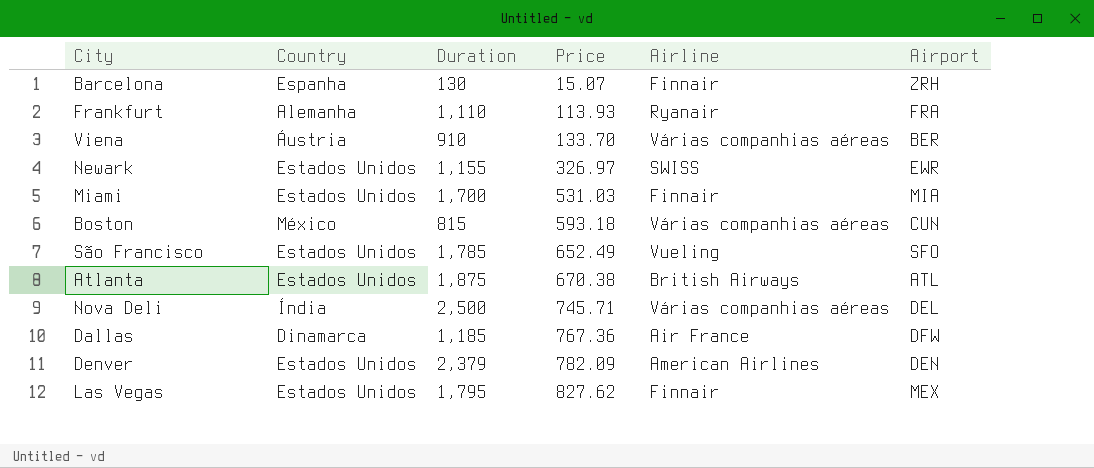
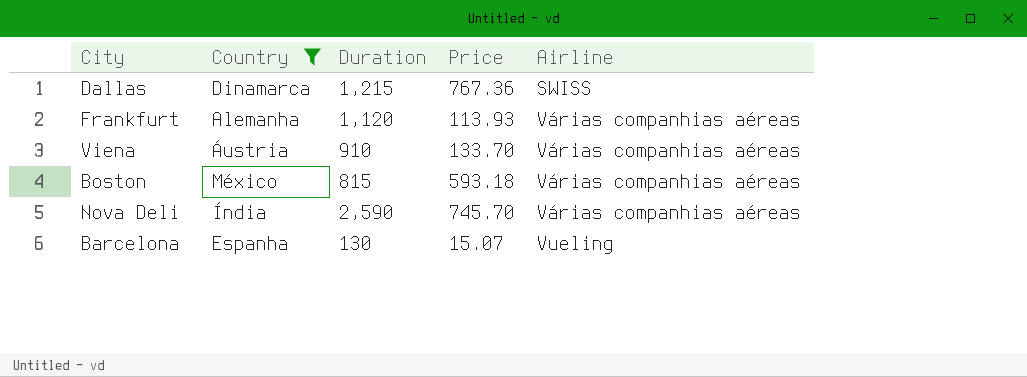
filter: none -> Country != Estados Unidos
row order: Price ascending -> Airline ascending
column Airport | position: 6 -> none
Dallas | Duration: 1,185 -> 1,215
Dallas | Airline: Air France -> SWISS
Frankfurt | Duration: 1,110 -> 1,120
Frankfurt | Airline: Ryanair -> Várias companhias aéreas
Nova Deli | Duration: 2,500 -> 2,590
Nova Deli | Price: 745.71 -> 745.70
Barcelona | Airline: Finnair -> Vueling

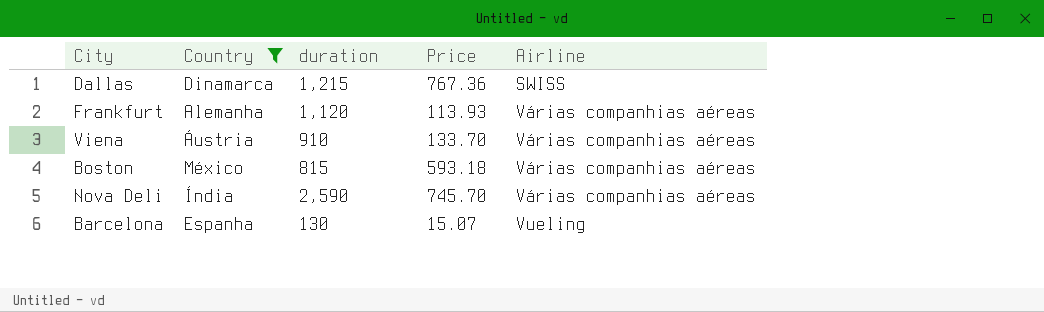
column name: Duration -> duration

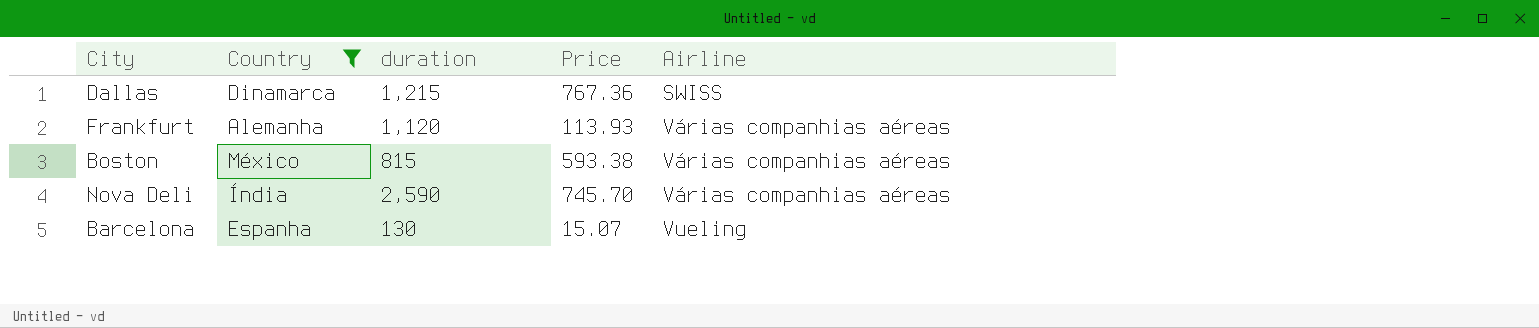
row Viena: Áustria | 910 | 133.70 | Várias companhias aéreas -> none
Boston | Price: 593.18 -> 593.38

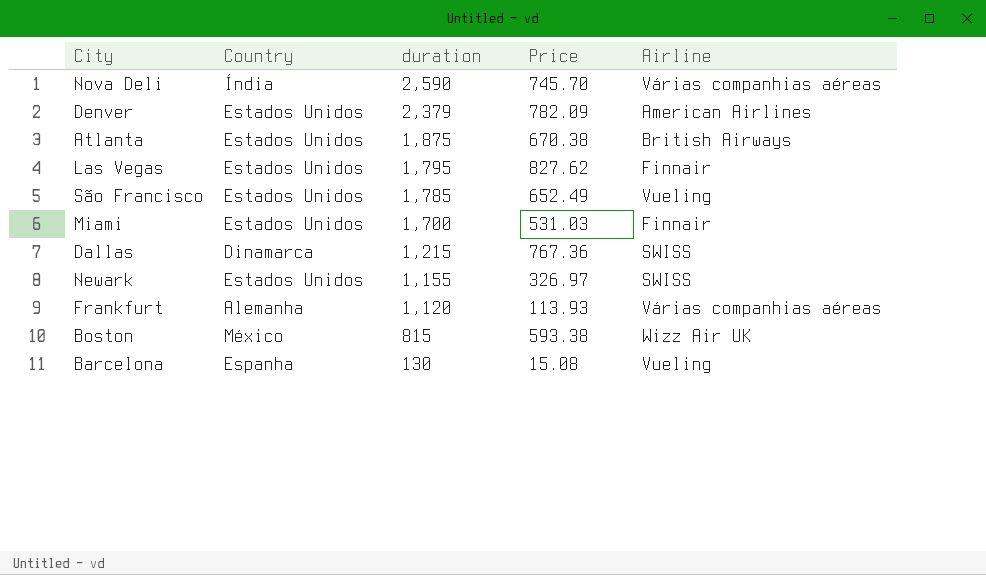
filter: Country != Estados Unidos -> none
row order: Airline ascending -> duration descending
Boston | Airline: Várias companhias aéreas -> Wizz Air UK
Barcelona | Price: 15.07 -> 15.08

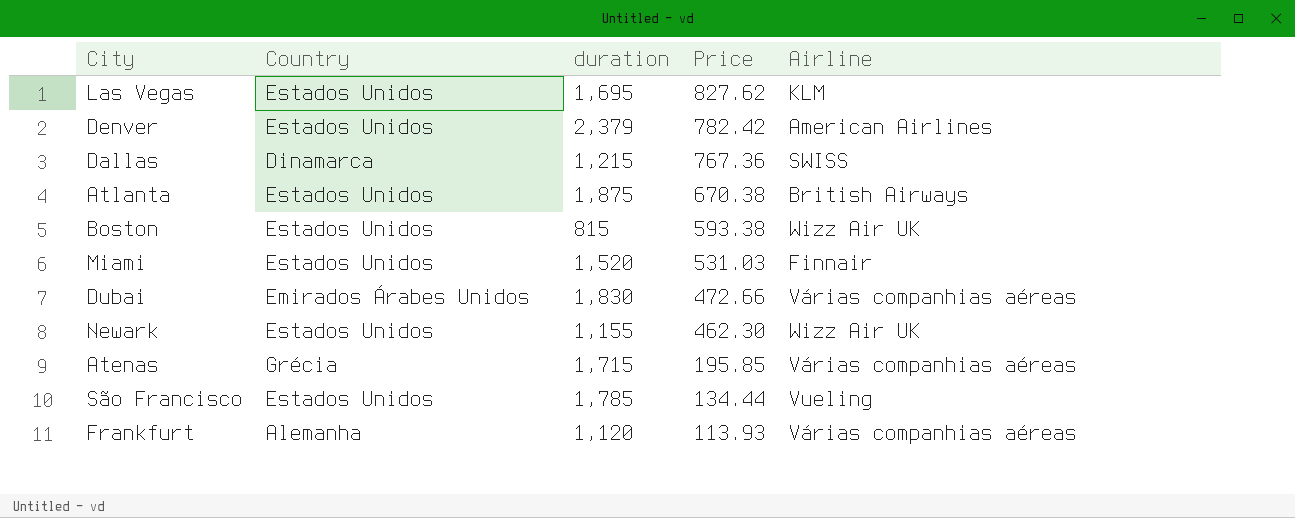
row order: duration descending -> Price descending
row Nova Deli: Índia | 2,590 | 745.70 | Várias companhias aéreas -> none
row Barcelona: Espanha | 130 | 15.08 | Vueling -> none
Las Vegas | duration: 1,795 -> 1,695
Las Vegas | Airline: Finnair -> KLM
Denver | Price: 782.09 -> 782.42
Boston | Country: México -> Estados Unidos
Miami | duration: 1,700 -> 1,520
row Dubai: none -> Emirados Árabes Unidos | 1,830 | 472.66 | Várias companhias aéreas
Newark | Price: 326.97 -> 462.30
Newark | Airline: SWISS -> Wizz Air UK
row Atenas: none -> Grécia | 1,715 | 195.85 | Várias companhias aéreas
São Francisco | Price: 652.49 -> 134.44

